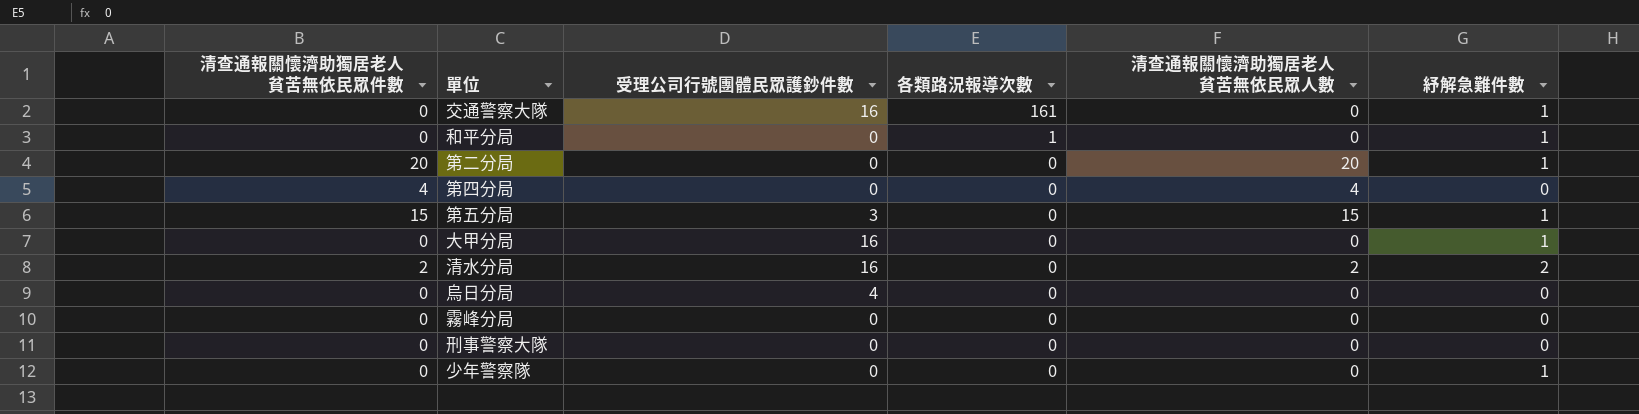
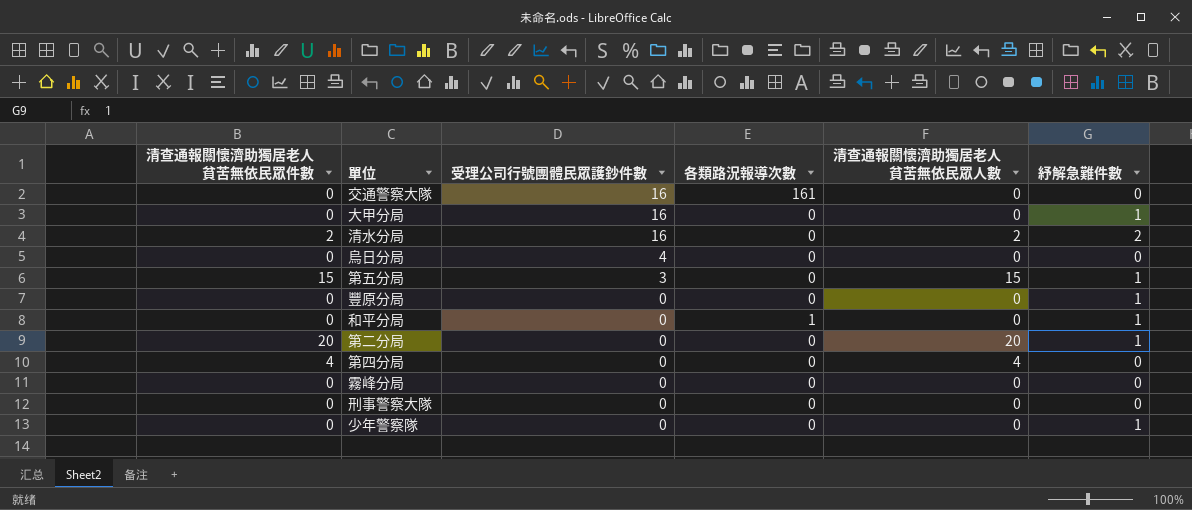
row order: 各類路況報導次數 descending -> 受理公司行號團體民眾護鈔件數 descending
交通警察大隊 | 紓解急難件數: 1 -> 0
row 豐原分局: none -> 0 | 0 | 0 | 0 | 1

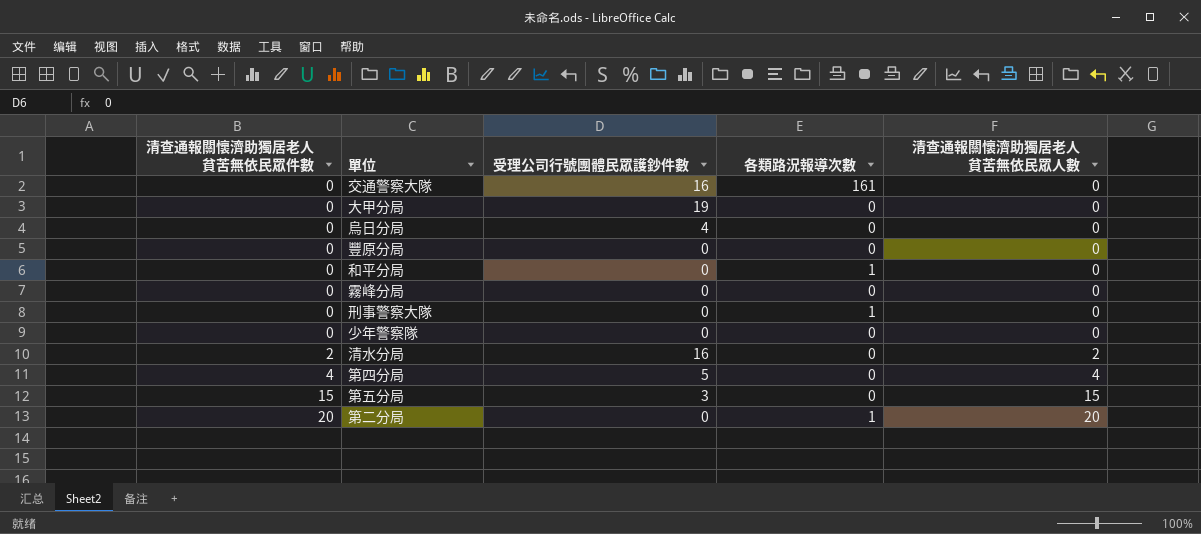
row order: 受理公司行號團體民眾護鈔件數 descending -> 清查通報關懷濟助獨居老人貧苦無依民眾件數 ascending
column 紓解急難件數 | position: 6 -> none
大甲分局 | 受理公司行號團體民眾護鈔件數: 16 -> 19
刑事警察大隊 | 各類路況報導次數: 0 -> 1
第四分局 | 受理公司行號團體民眾護鈔件數: 0 -> 5
第二分局 | 各類路況報導次數: 0 -> 1

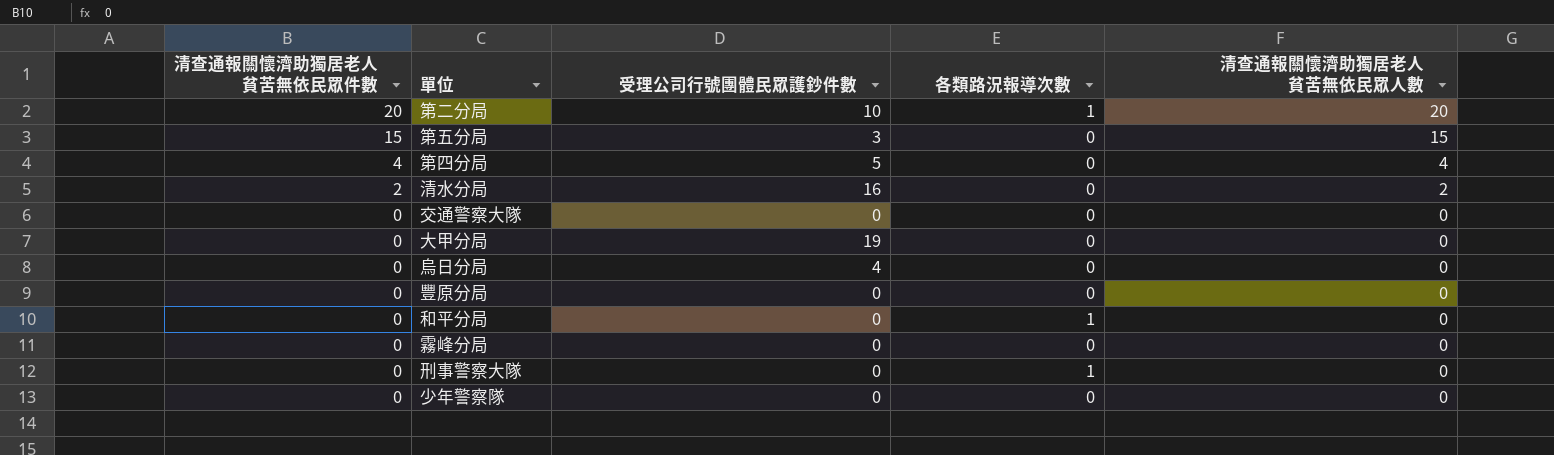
row order: 清查通報關懷濟助獨居老人貧苦無依民眾件數 ascending -> 清查通報關懷濟助獨居老人貧苦無依民眾件數 descending
第二分局 | 受理公司行號團體民眾護鈔件數: 0 -> 10
交通警察大隊 | 受理公司行號團體民眾護鈔件數: 16 -> 0
交通警察大隊 | 各類路況報導次數: 161 -> 0

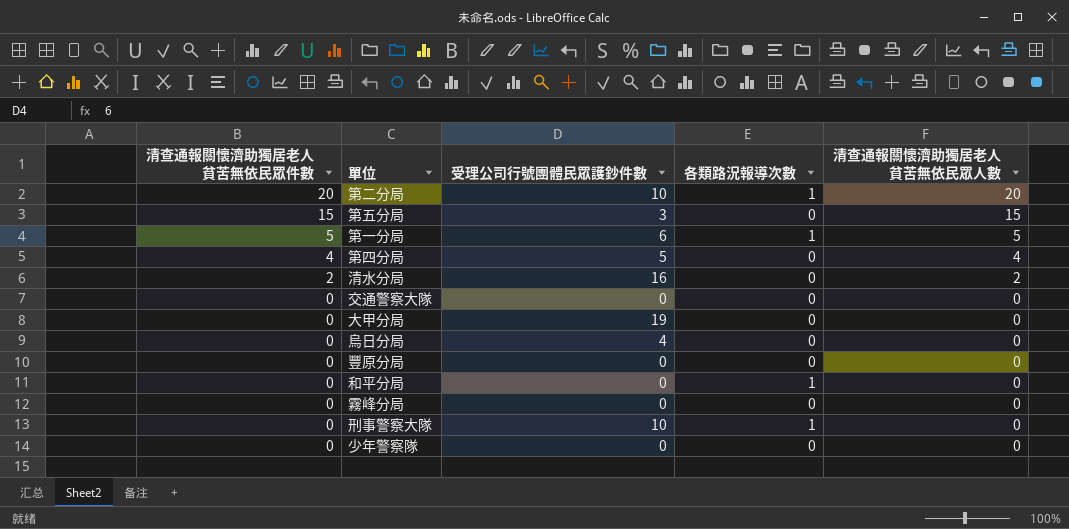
row 第一分局: none -> 5 | 6 | 1 | 5
刑事警察大隊 | 受理公司行號團體民眾護鈔件數: 0 -> 10

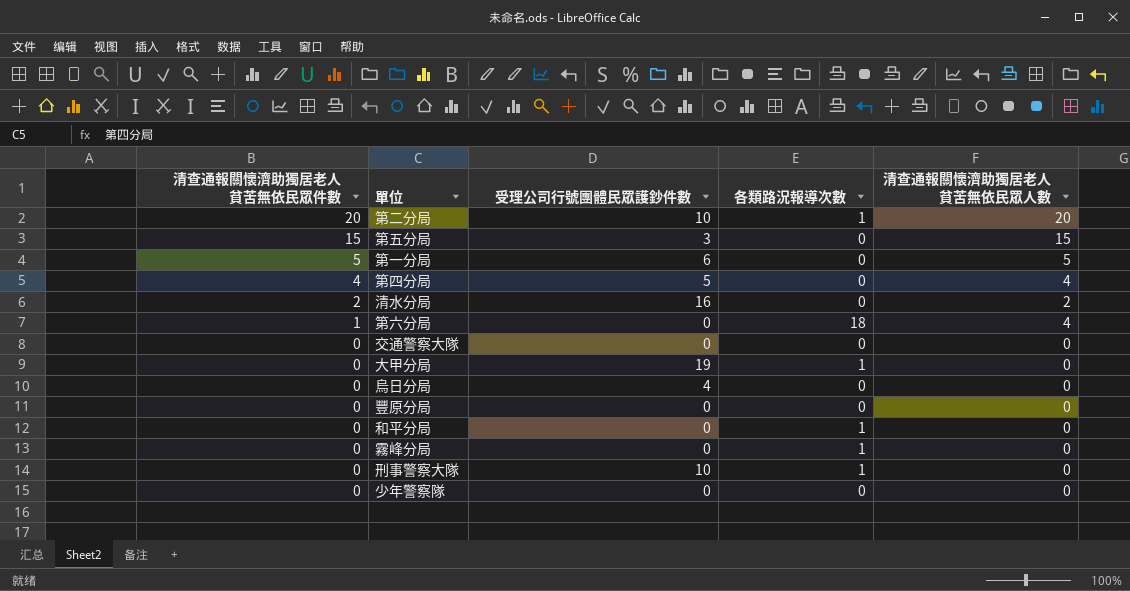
第一分局 | 各類路況報導次數: 1 -> 0
row 第六分局: none -> 1 | 0 | 18 | 4
大甲分局 | 各類路況報導次數: 0 -> 1
霧峰分局 | 各類路況報導次數: 0 -> 1

